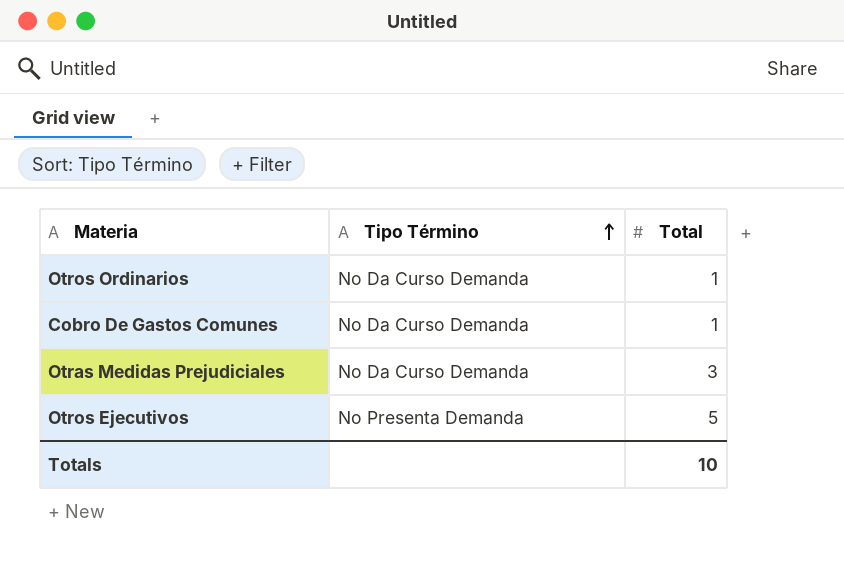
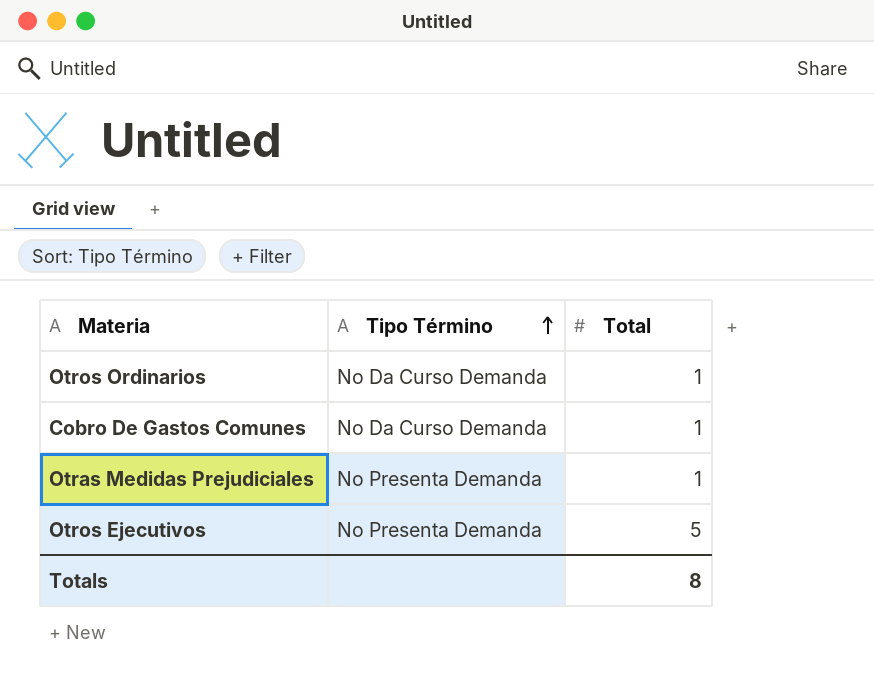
Otras Medidas Prejudiciales | Tipo Término: No Da Curso Demanda -> No Presenta Demanda
Otras Medidas Prejudiciales | Total: 3 -> 1
Totals | Total: 10 -> 8

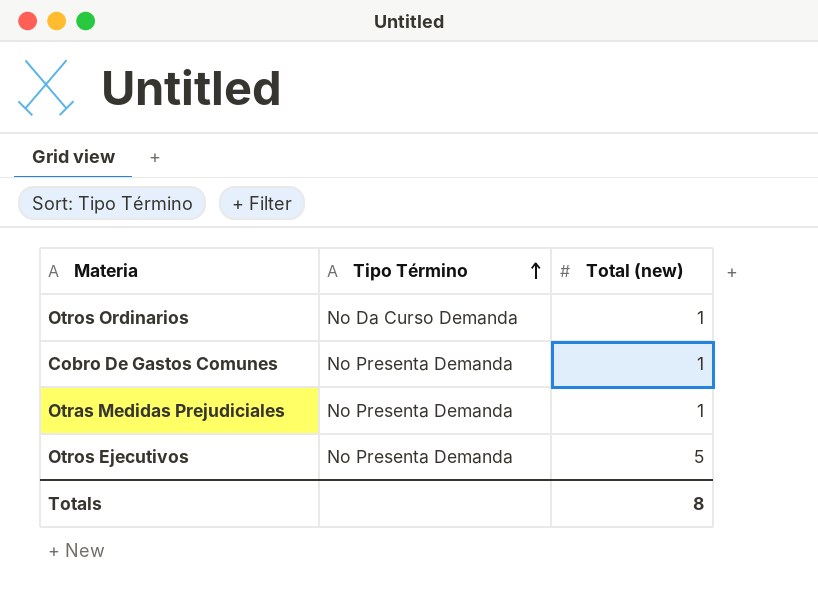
column name: Total -> Total (new)
Cobro De Gastos Comunes | Tipo Término: No Da Curso Demanda -> No Presenta Demanda

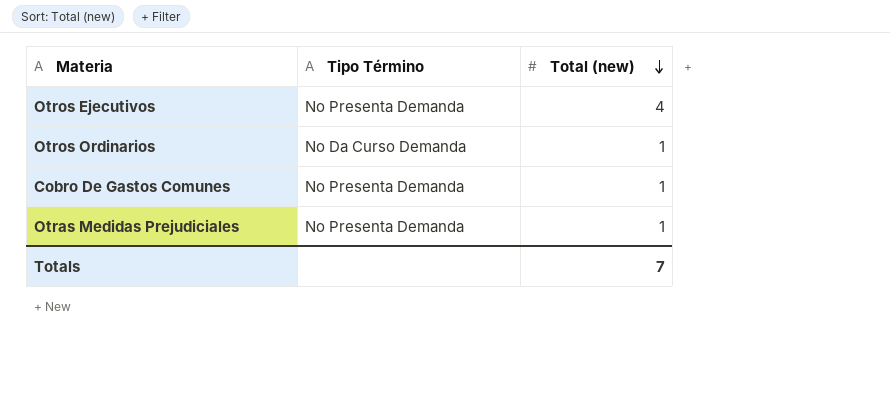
row order: Tipo Término ascending -> Total (new) descending
Otros Ejecutivos | Total (new): 5 -> 4
Totals | Total (new): 8 -> 7

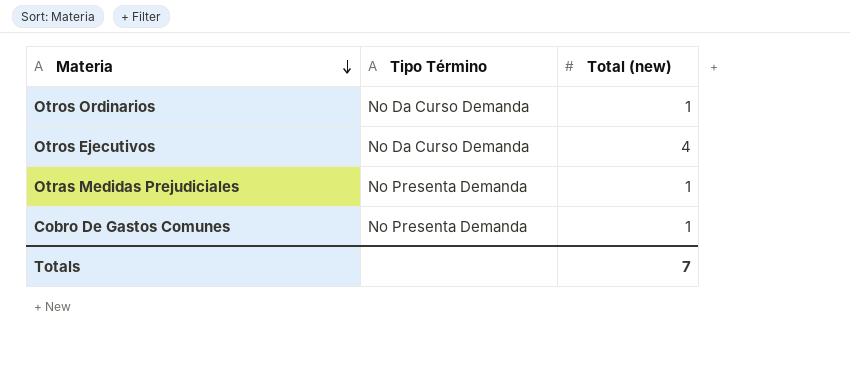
row order: Total (new) descending -> Materia descending
Otros Ejecutivos | Tipo Término: No Presenta Demanda -> No Da Curso Demanda

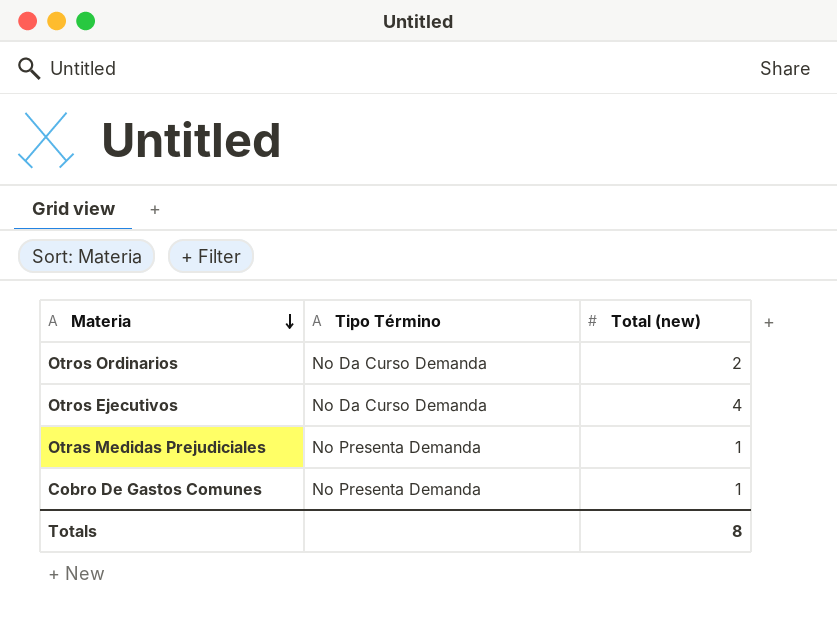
Otros Ordinarios | Total (new): 1 -> 2
Totals | Total (new): 7 -> 8

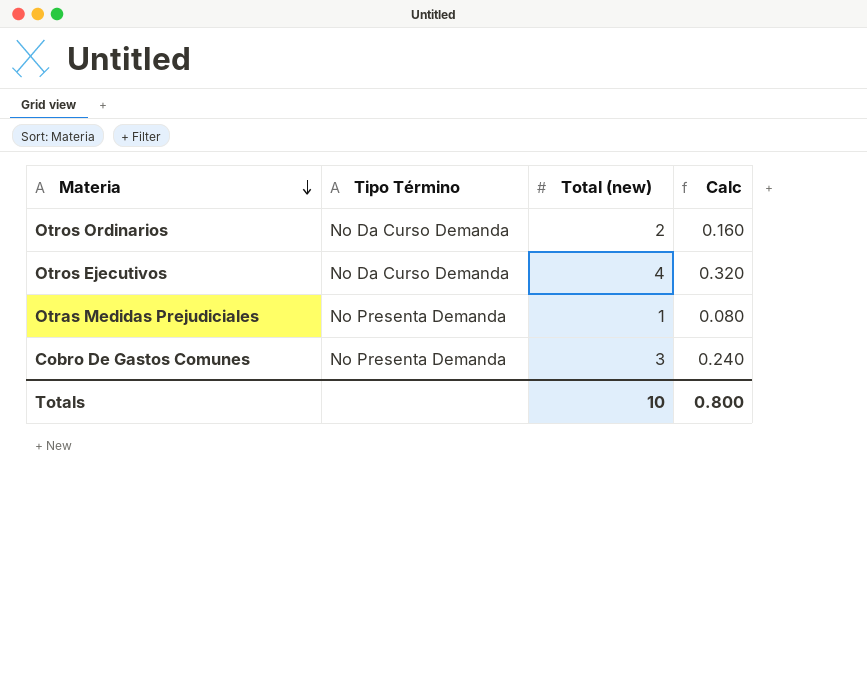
column Calc | formula: none -> [Total (new)] * 0.08
Cobro De Gastos Comunes | Total (new): 1 -> 3
Totals | Total (new): 8 -> 10

